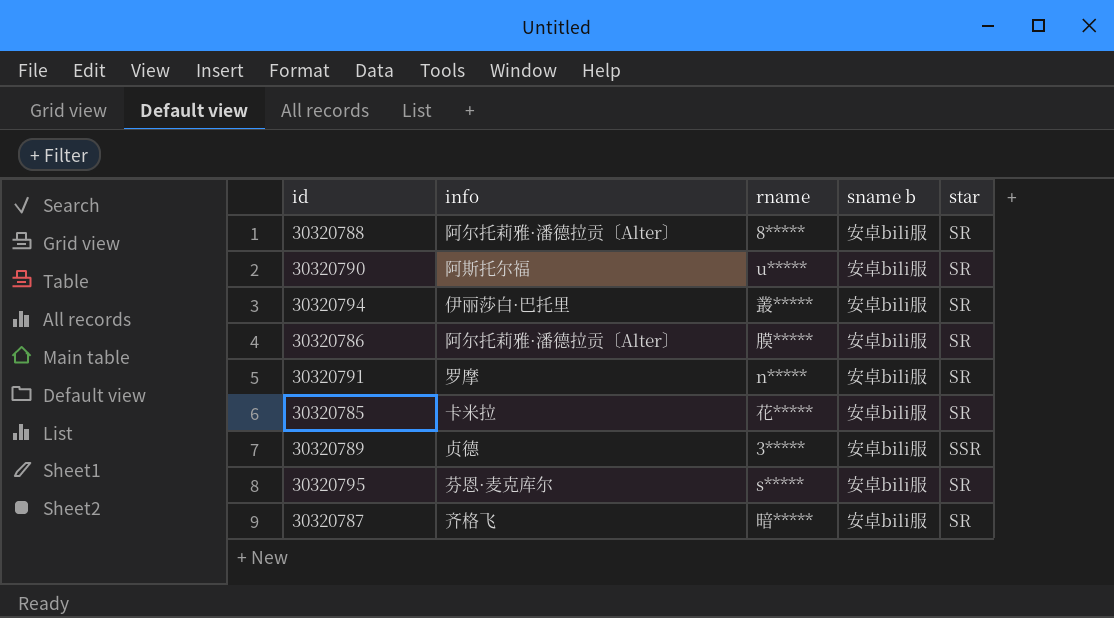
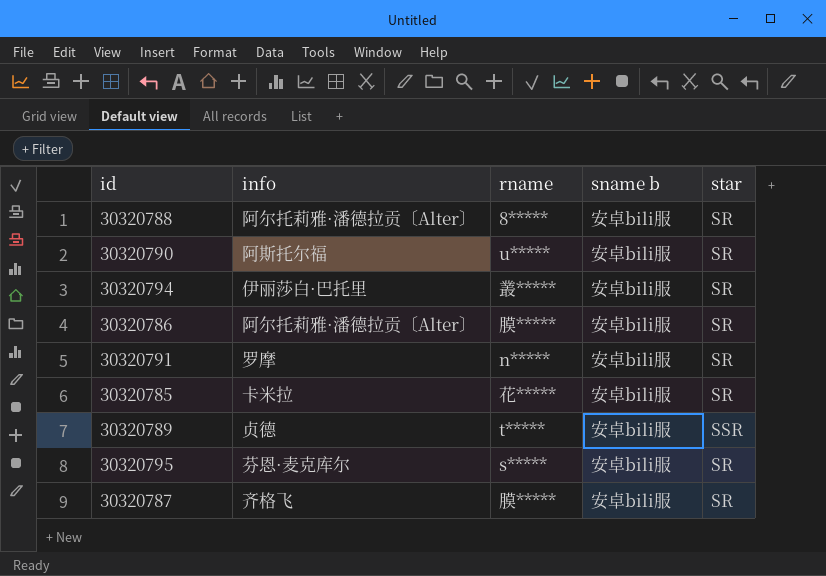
30320789 | rname: 3***** -> t*****
30320787 | rname: 暗***** -> 膜*****

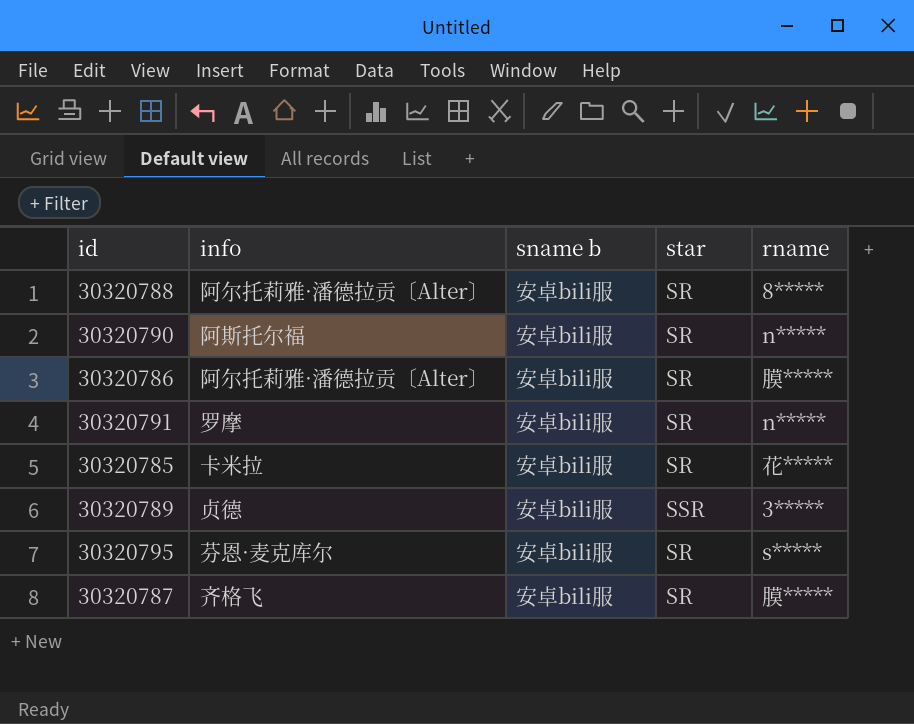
column rname | position: 3 -> 5
row 30320794: 伊丽莎白·巴托里 | 叢***** | 安卓bili服 | SR -> none
30320790 | rname: u***** -> n*****
30320789 | rname: t***** -> 3*****

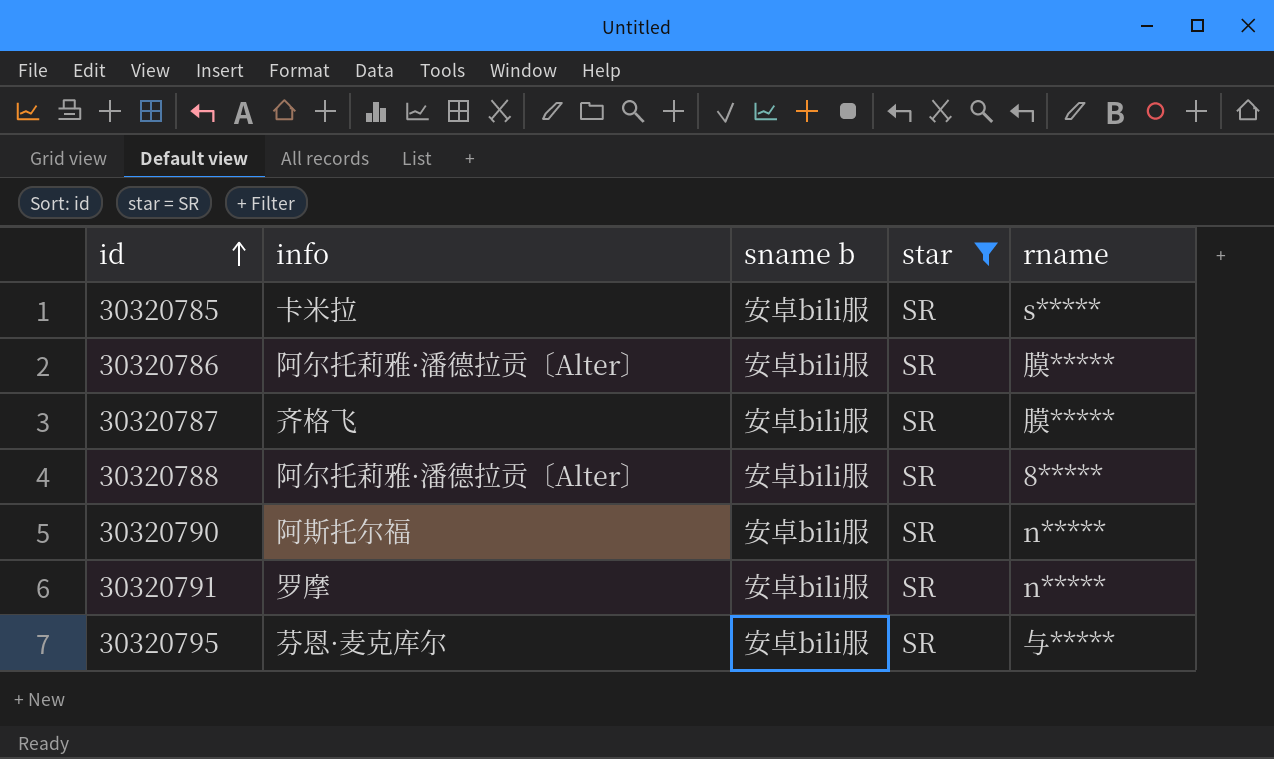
filter: none -> star = SR
row order: none -> id ascending
30320785 | rname: 花***** -> s*****
30320795 | rname: s***** -> 与*****

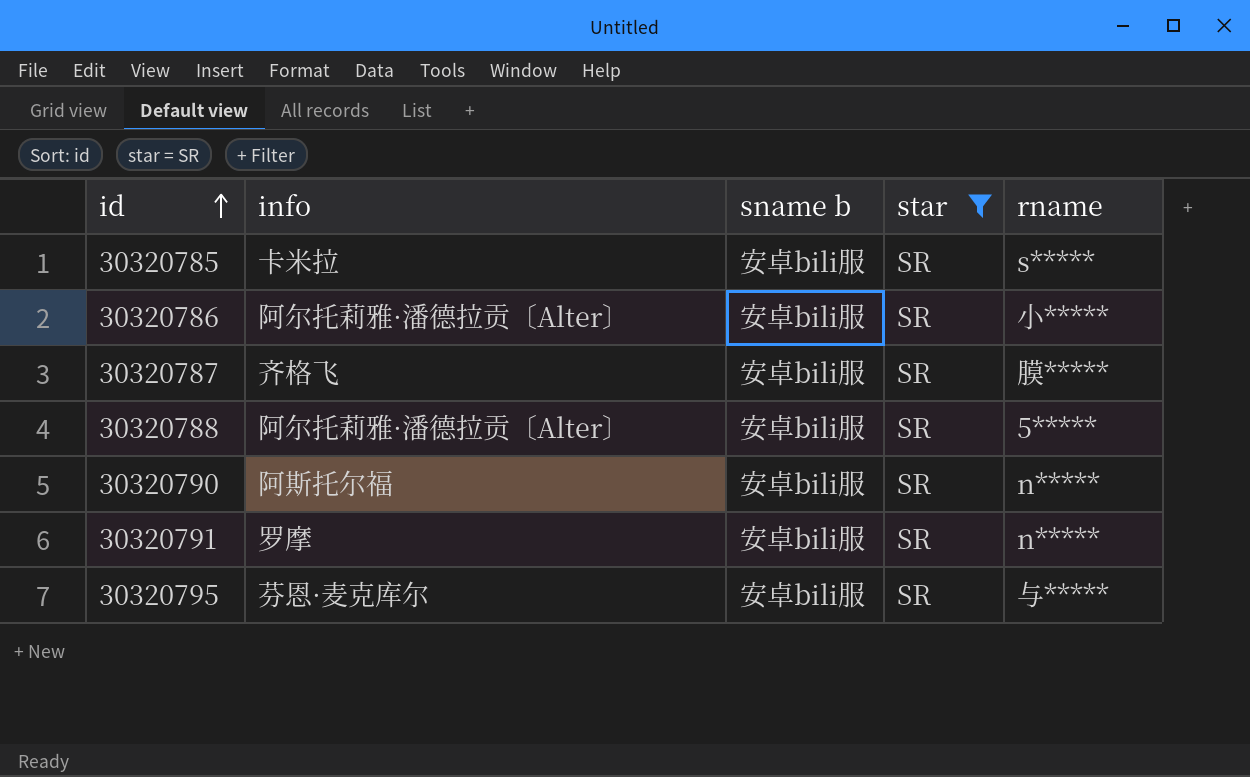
30320786 | rname: 膜***** -> 小*****
30320788 | rname: 8***** -> 5*****

